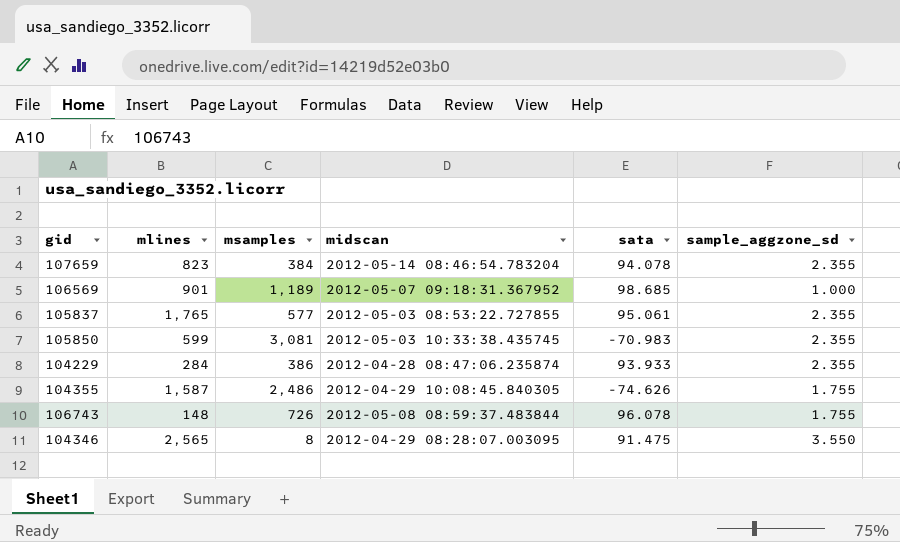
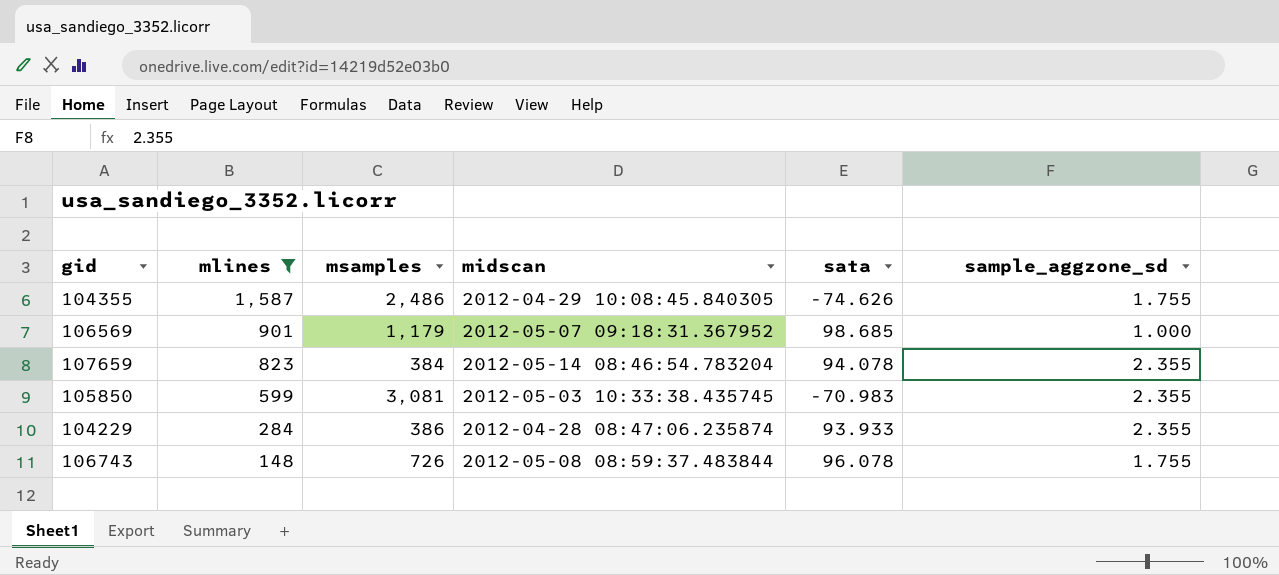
filter: none -> mlines <= 1,587
row order: none -> mlines descending
106569 | msamples: 1,189 -> 1,179

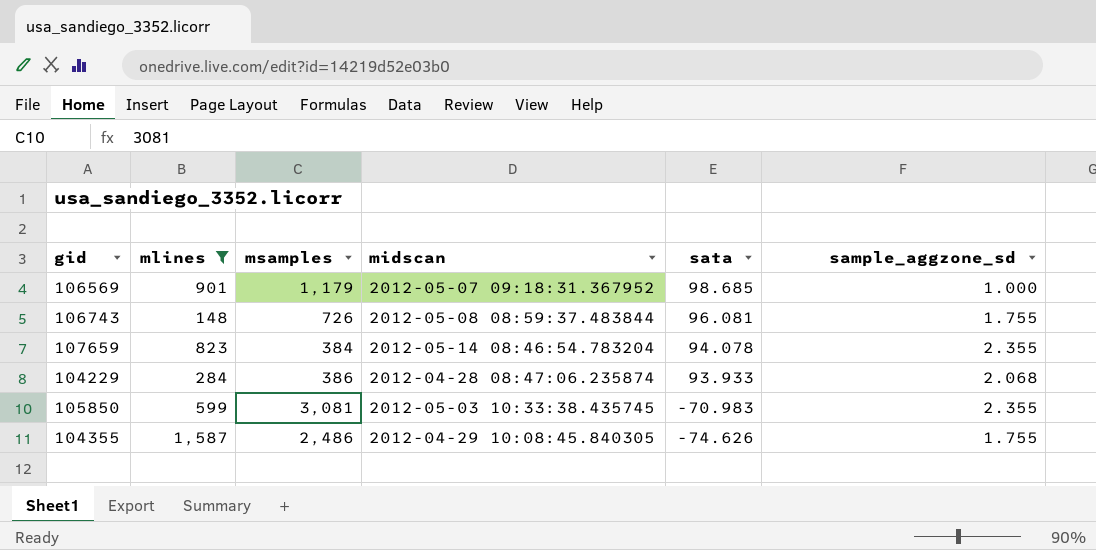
row order: mlines descending -> sata descending
106743 | sata: 96.078 -> 96.081
104229 | sample_aggzone_sd: 2.355 -> 2.068

